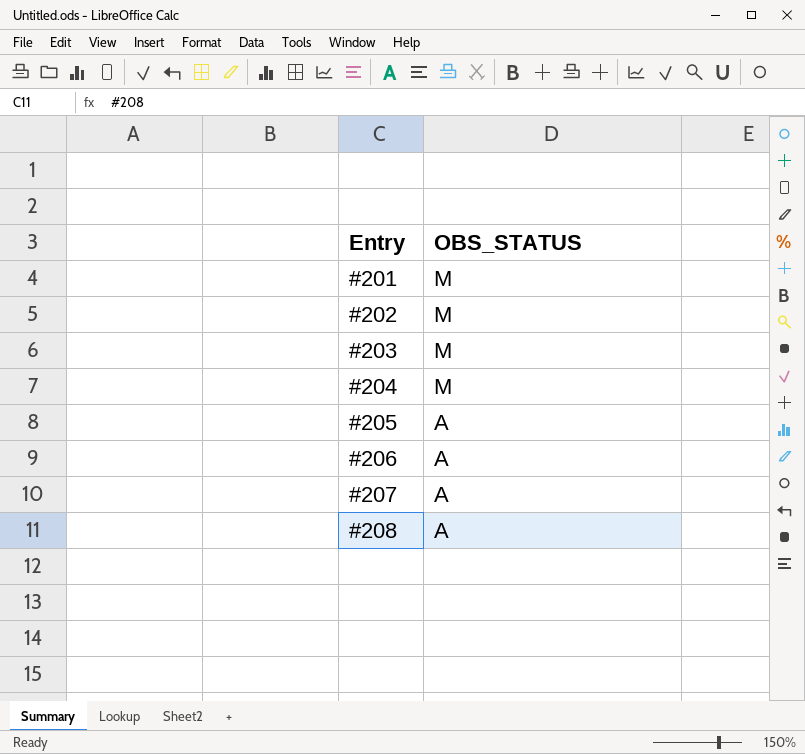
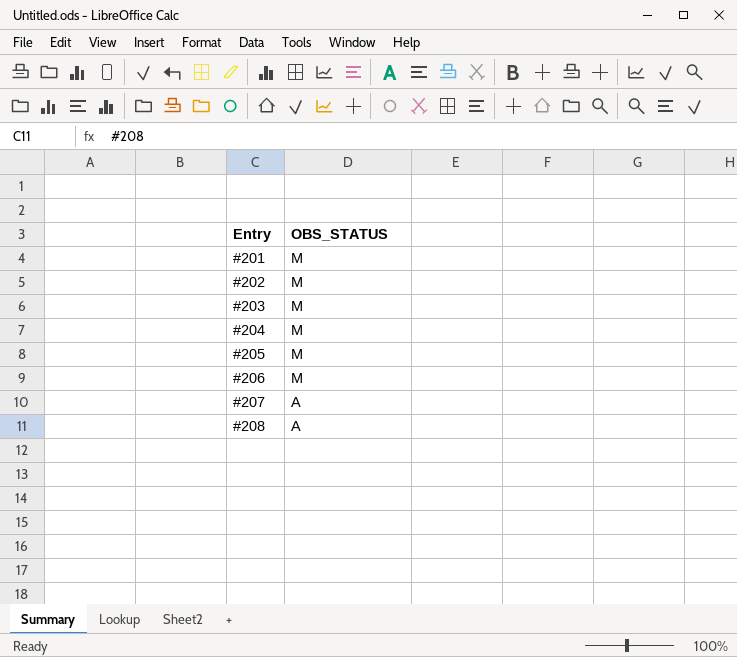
#205 | OBS_STATUS: A -> M
#206 | OBS_STATUS: A -> M

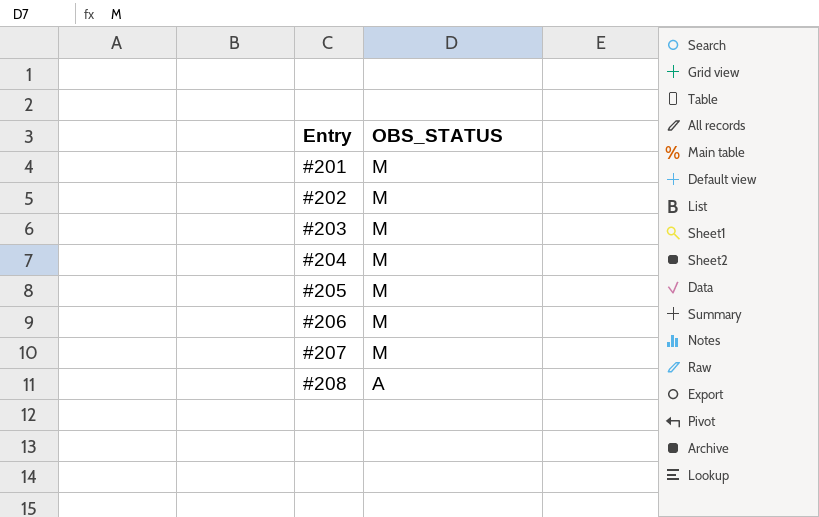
#207 | OBS_STATUS: A -> M

